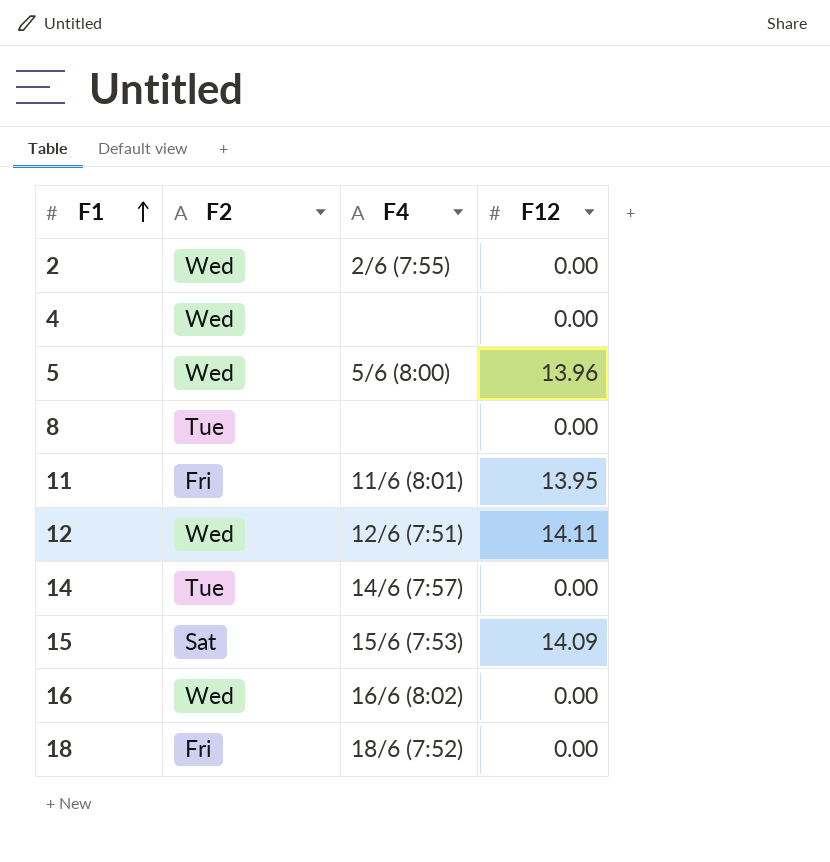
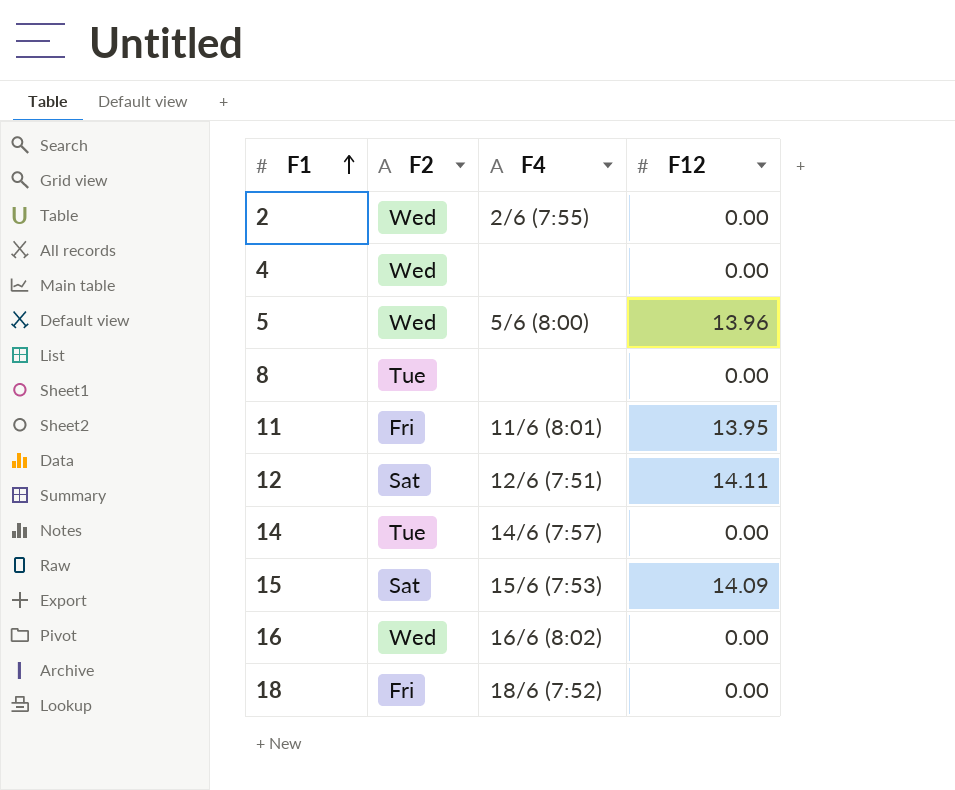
12 | F2: Wed -> Sat

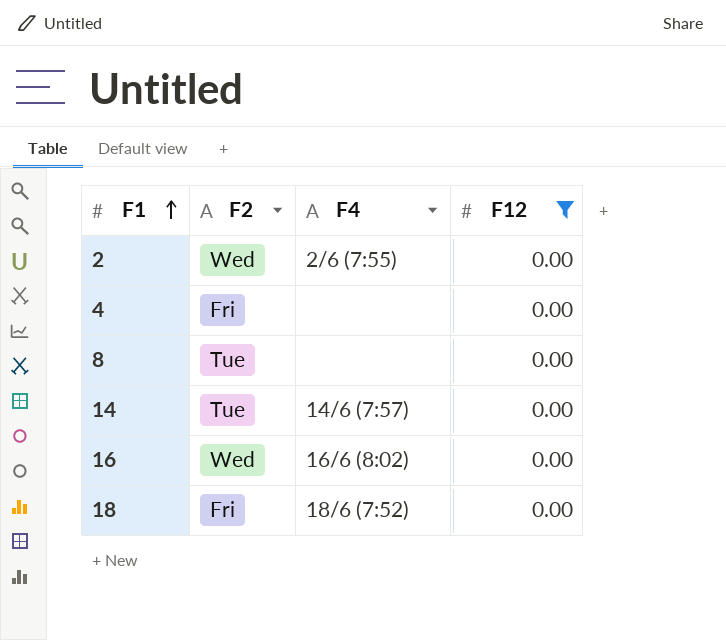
filter: none -> F12 = 0.00
4 | F2: Wed -> Fri

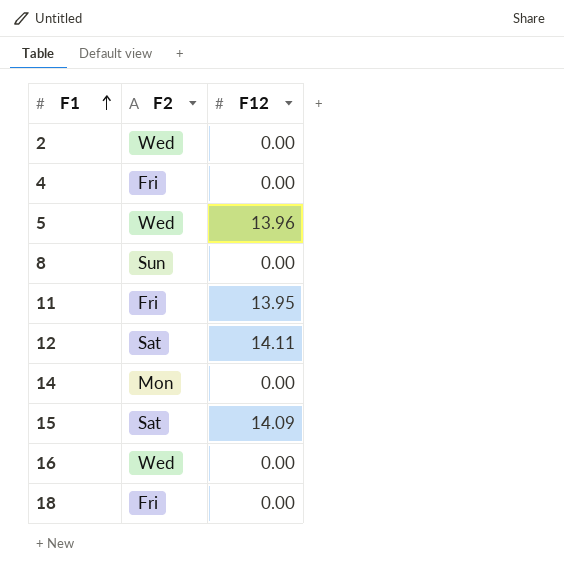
filter: F12 = 0.00 -> none
column F4 | position: 3 -> none
8 | F2: Tue -> Sun
14 | F2: Tue -> Mon

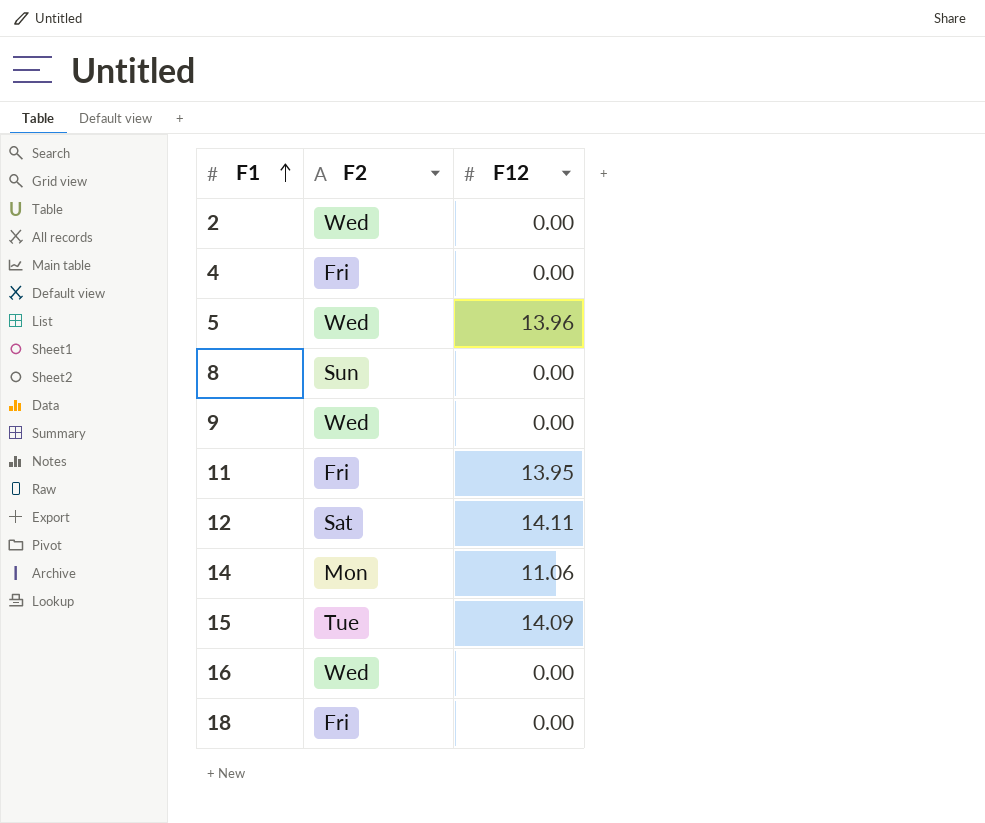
row 9: none -> Wed | 0.00
14 | F12: 0.00 -> 11.06
15 | F2: Sat -> Tue

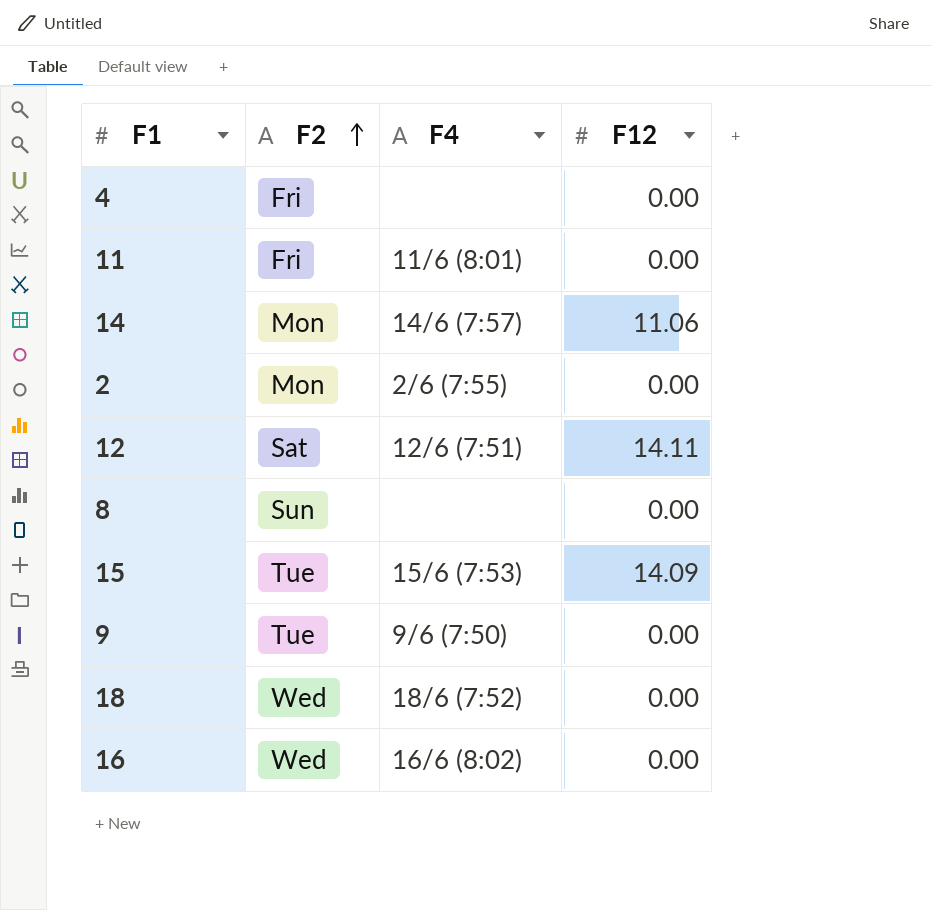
row order: F1 ascending -> F2 ascending
column F4 | position: none -> 3
row 5: Wed | 13.96 -> none
11 | F12: 13.95 -> 0.00
2 | F2: Wed -> Mon
9 | F2: Wed -> Tue
18 | F2: Fri -> Wed

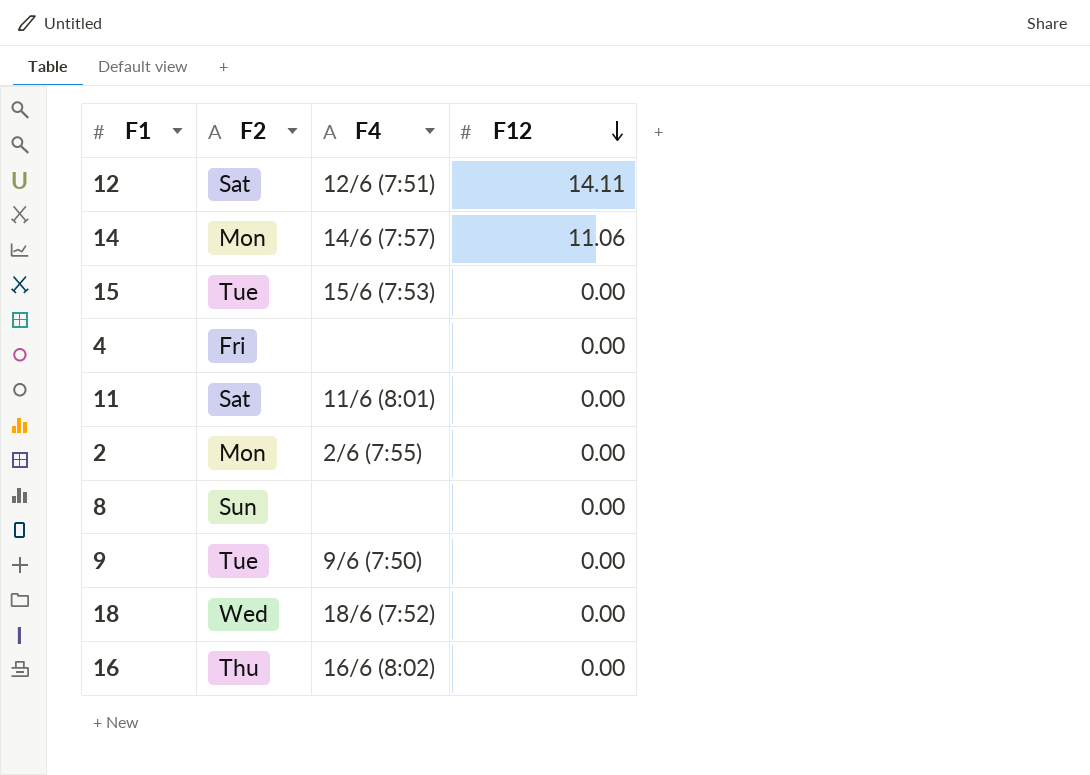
row order: F2 ascending -> F12 descending
15 | F12: 14.09 -> 0.00
11 | F2: Fri -> Sat
16 | F2: Wed -> Thu

